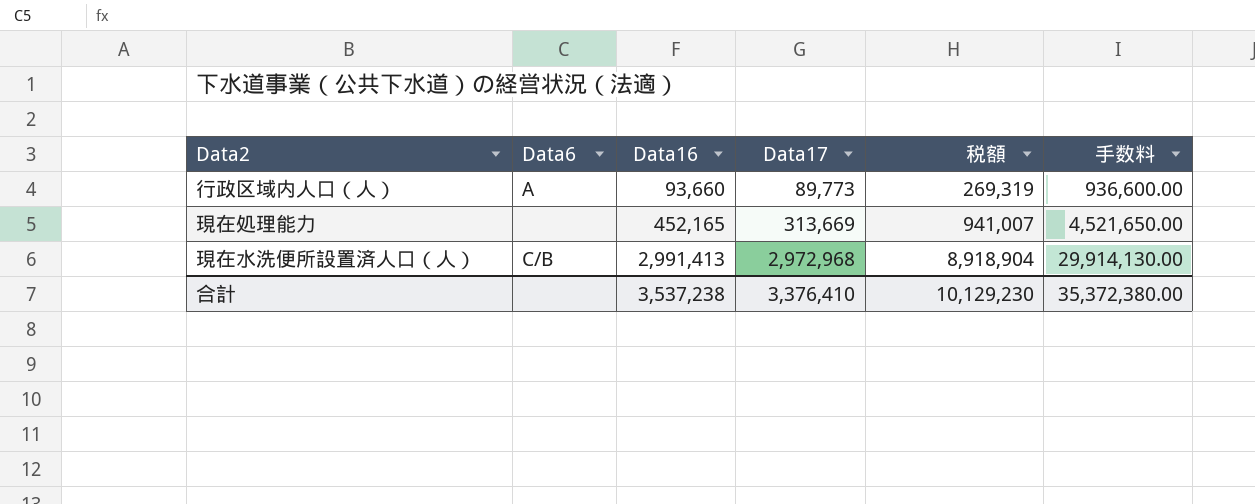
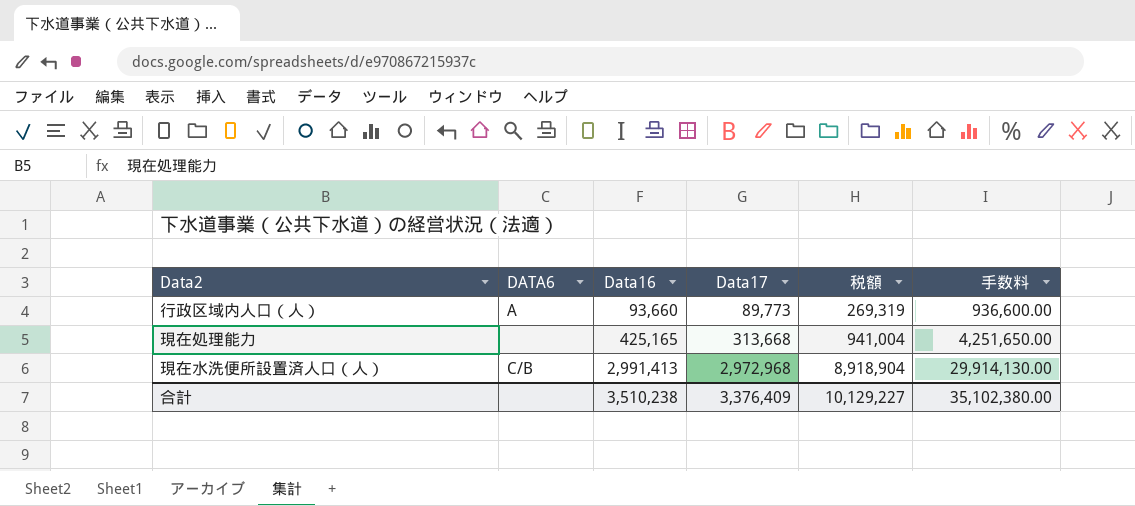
column name: Data6 -> DATA6
現在処理能力 | Data16: 452,165 -> 425,165
現在処理能力 | Data17: 313,669 -> 313,668
現在処理能力 | 税額: 941,007 -> 941,004
現在処理能力 | 手数料: 4,521,650.00 -> 4,251,650.00
合計 | Data16: 3,537,238 -> 3,510,238
合計 | Data17: 3,376,410 -> 3,376,409
合計 | 税額: 10,129,230 -> 10,129,227
合計 | 手数料: 35,372,380.00 -> 35,102,380.00

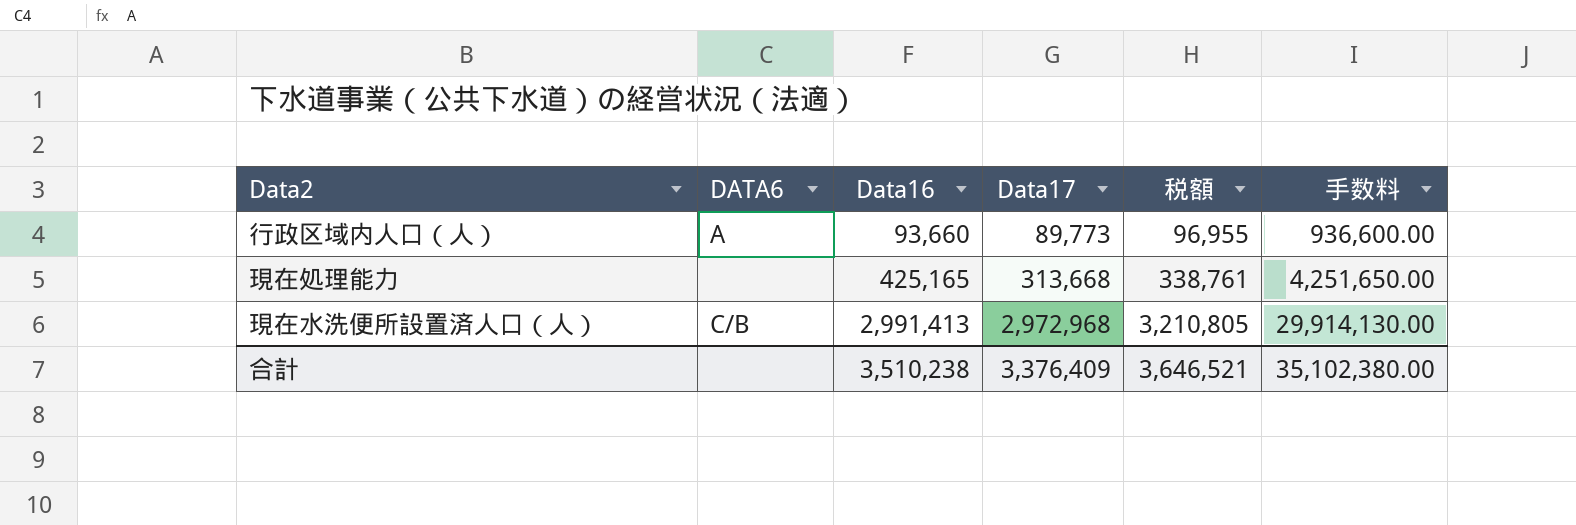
column 税額 | formula: [Data17] * 3 -> [Data17] * 1.08
合計 | 税額: 10,129,227 -> 3,646,521

